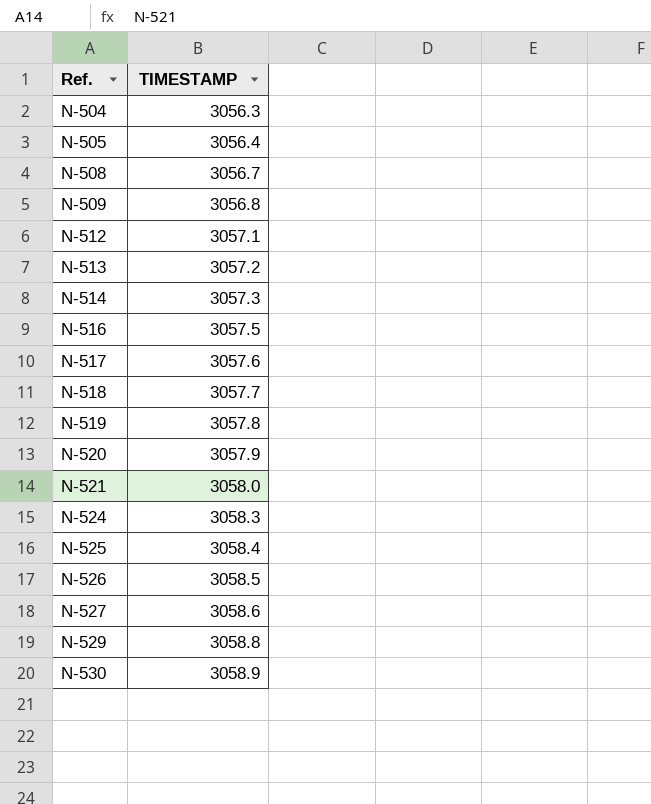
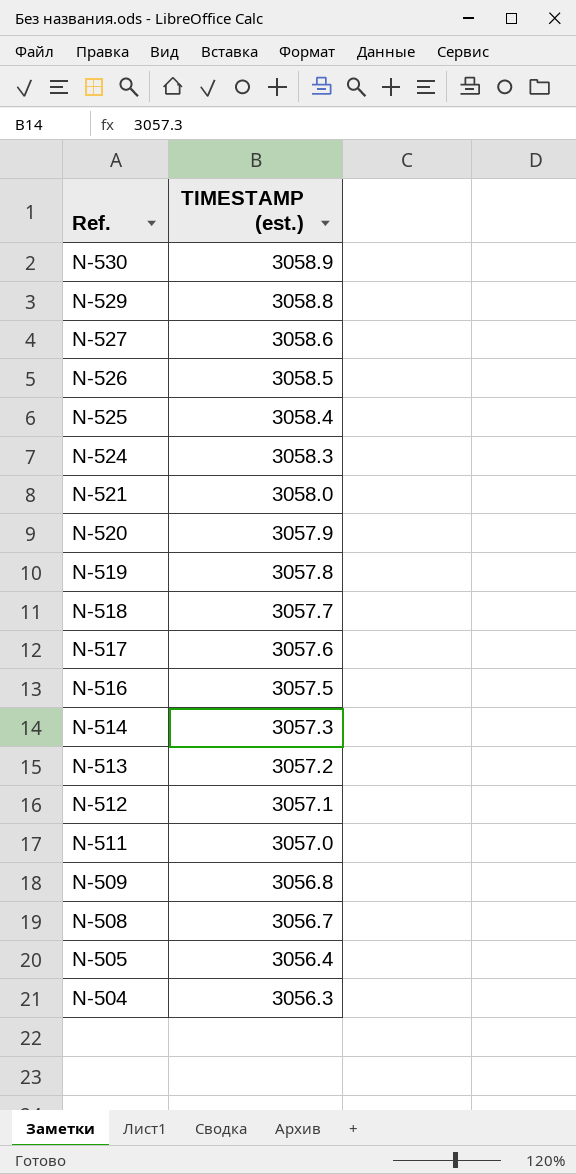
row order: Ref. ascending -> Ref. descending
column name: TIMESTAMP -> TIMESTAMP (est.)
row N-511: none -> 3057.0

